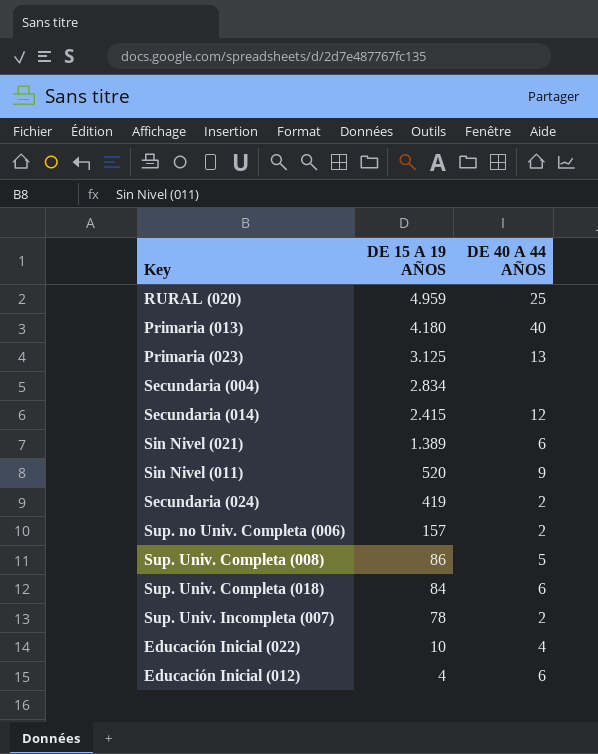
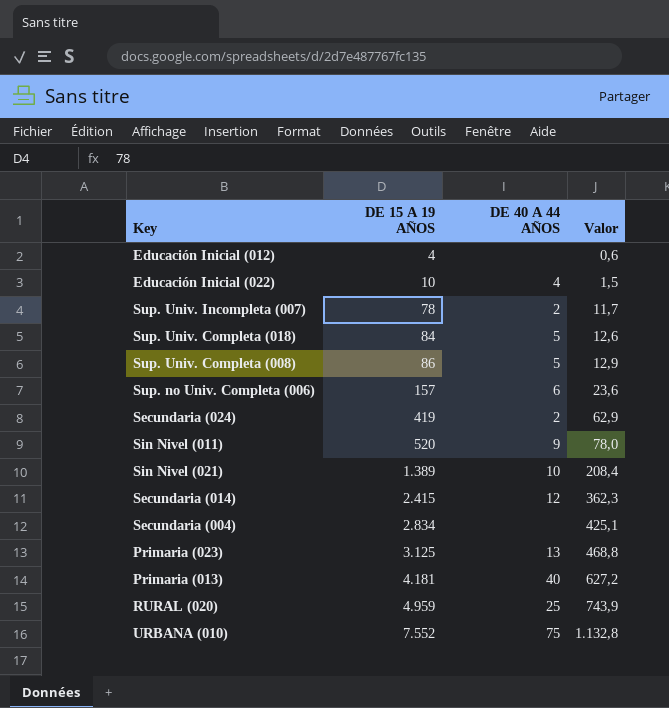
row order: DE 15 A 19 AÑOS descending -> DE 15 A 19 AÑOS ascending
column Valor | formula: none -> [DE 15 A 19 AÑOS] * 0,15
Educación Inicial (012) | DE 40 A 44 AÑOS: 6 -> none
Sup. Univ. Completa (018) | DE 40 A 44 AÑOS: 6 -> 5
Sup. no Univ. Completa (006) | DE 40 A 44 AÑOS: 2 -> 6
Sin Nivel (021) | DE 40 A 44 AÑOS: 6 -> 10
Primaria (013) | DE 15 A 19 AÑOS: 4.180 -> 4.181
row URBANA (010): none -> 7.552 | 75 | 1.132,8

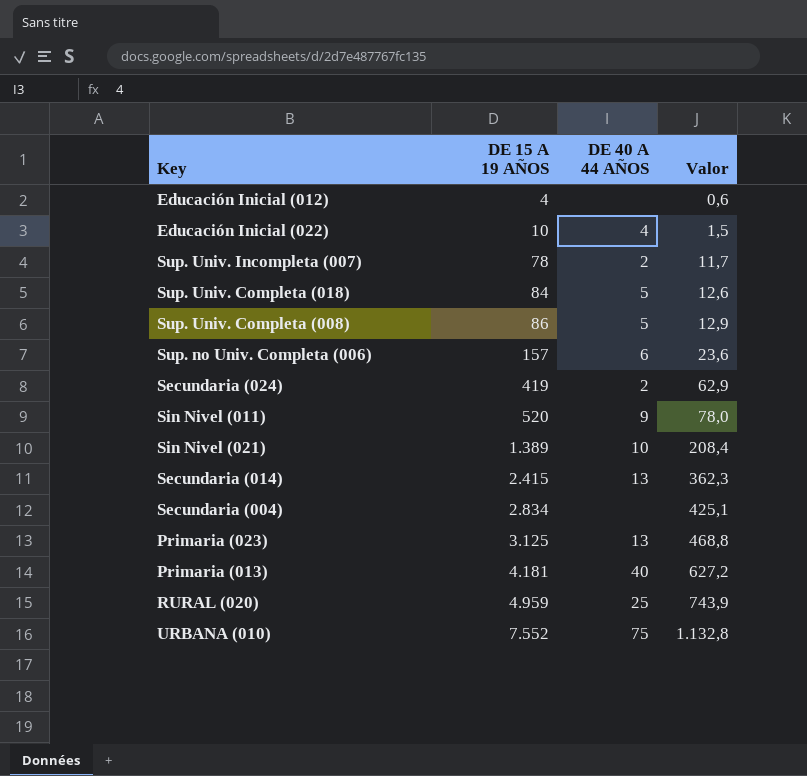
Secundaria (014) | DE 40 A 44 AÑOS: 12 -> 13

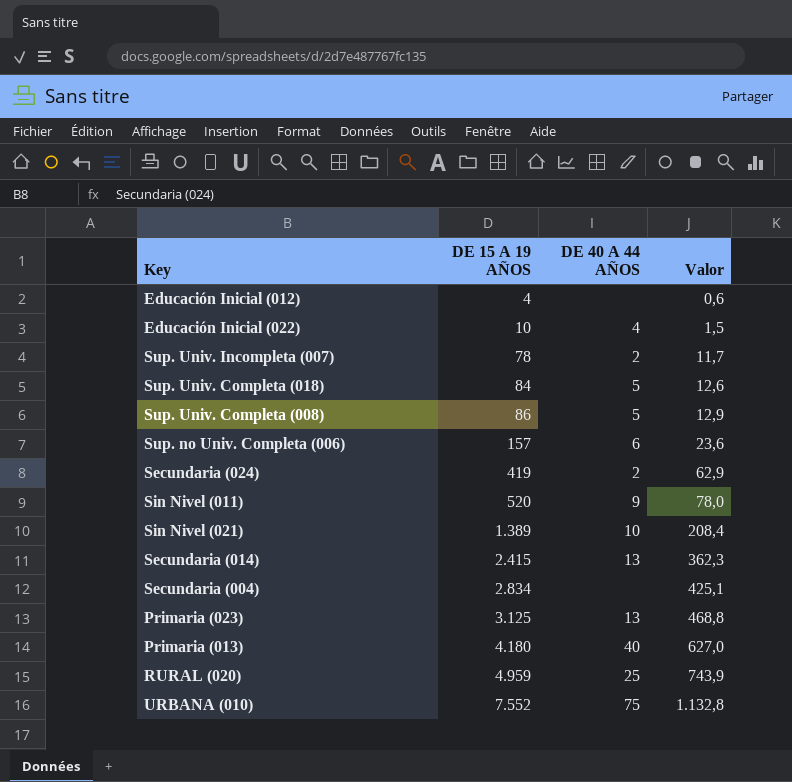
Primaria (013) | DE 15 A 19 AÑOS: 4.181 -> 4.180
Primaria (013) | Valor: 627,2 -> 627,0

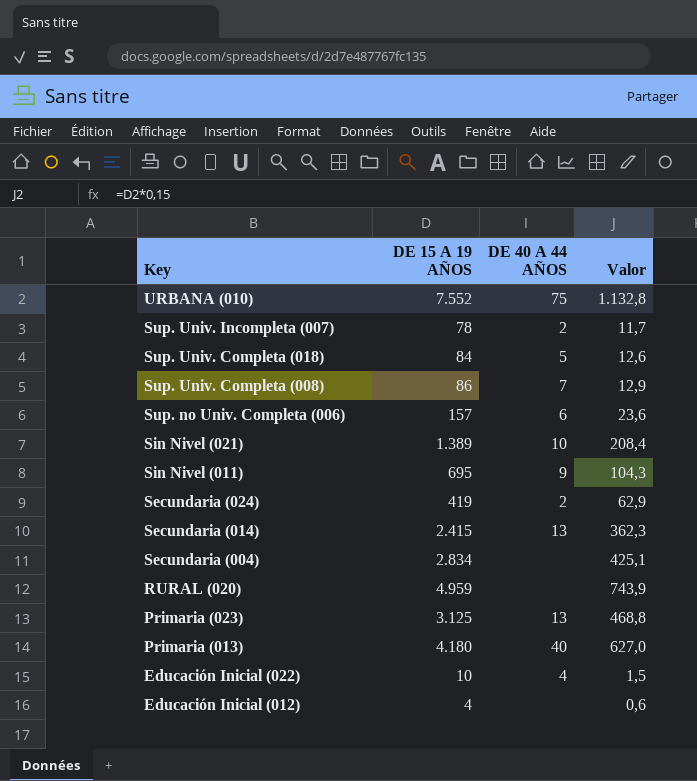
row order: DE 15 A 19 AÑOS ascending -> Key descending
Sup. Univ. Completa (008) | DE 40 A 44 AÑOS: 5 -> 7
Sin Nivel (011) | DE 15 A 19 AÑOS: 520 -> 695
Sin Nivel (011) | Valor: 78,0 -> 104,3
RURAL (020) | DE 40 A 44 AÑOS: 25 -> none

